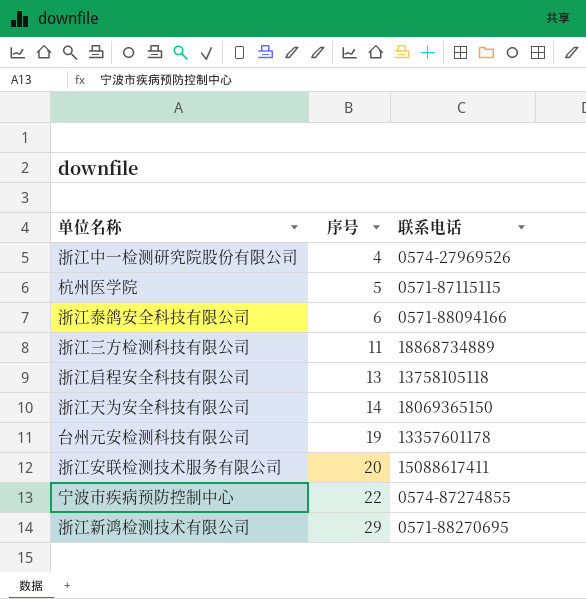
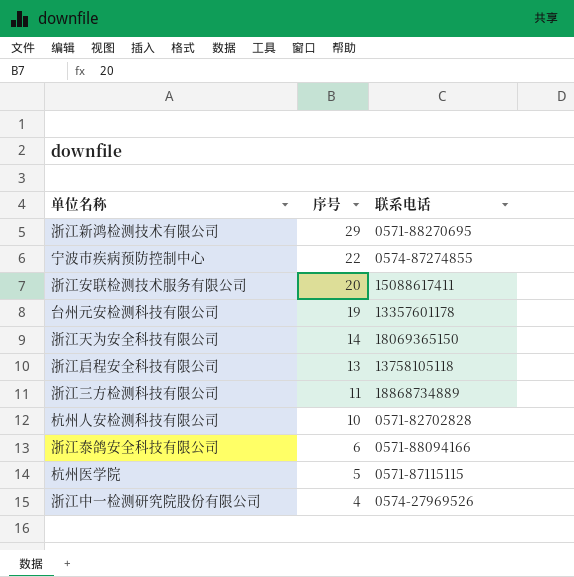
row order: 序号 ascending -> 序号 descending
row 杭州人安检测科技有限公司: none -> 10 | 0571-82702828

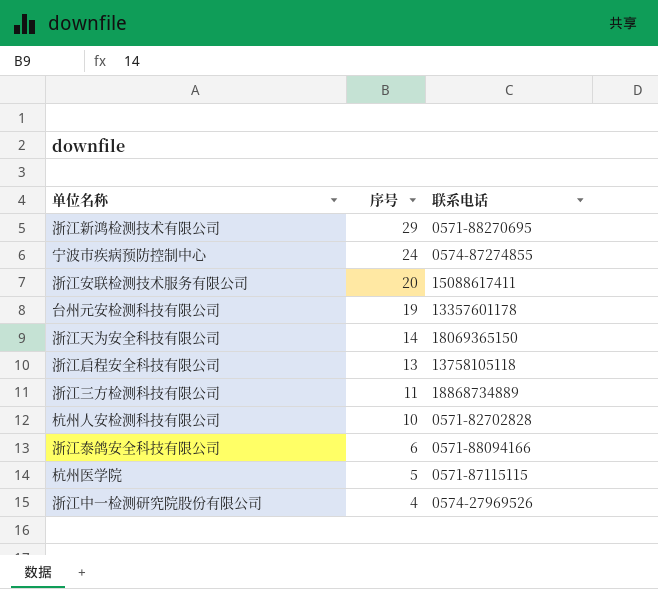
宁波市疾病预防控制中心 | 序号: 22 -> 24

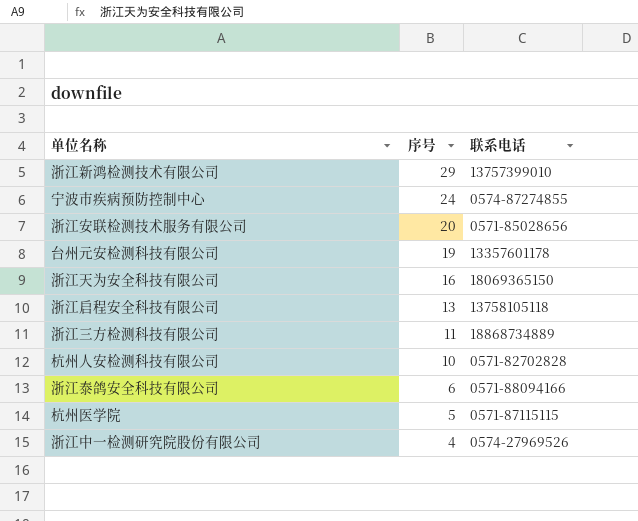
浙江新鸿检测技术有限公司 | 联系电话: 0571-88270695 -> 13757399010
浙江安联检测技术服务有限公司 | 联系电话: 15088617411 -> 0571-85028656
浙江天为安全科技有限公司 | 序号: 14 -> 16

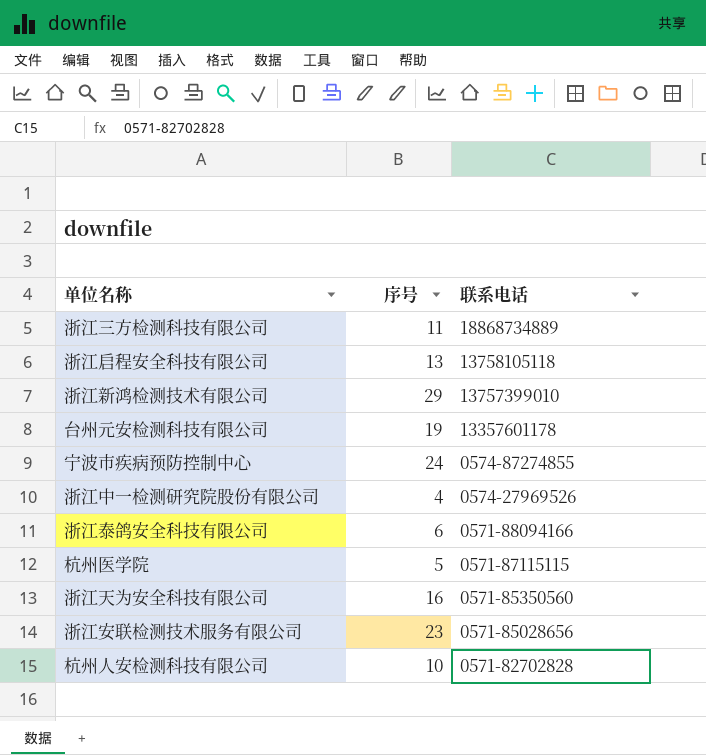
row order: 序号 descending -> 联系电话 descending
浙江天为安全科技有限公司 | 联系电话: 18069365150 -> 0571-85350560
浙江安联检测技术服务有限公司 | 序号: 20 -> 23

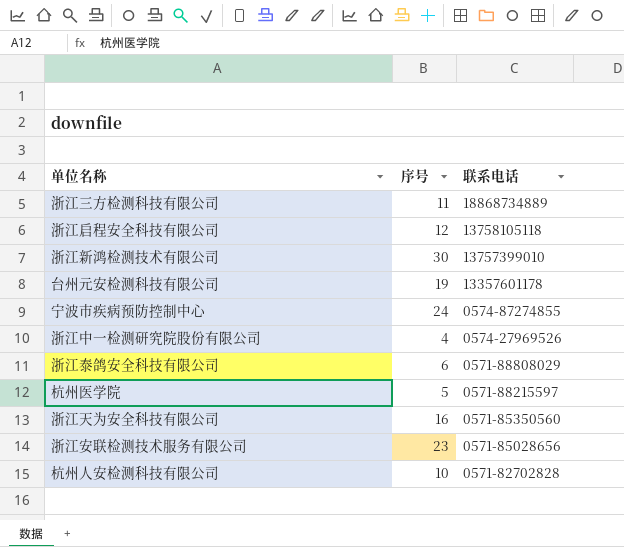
浙江启程安全科技有限公司 | 序号: 13 -> 12
浙江新鸿检测技术有限公司 | 序号: 29 -> 30
浙江泰鸽安全科技有限公司 | 联系电话: 0571-88094166 -> 0571-88808029
杭州医学院 | 联系电话: 0571-87115115 -> 0571-88215597

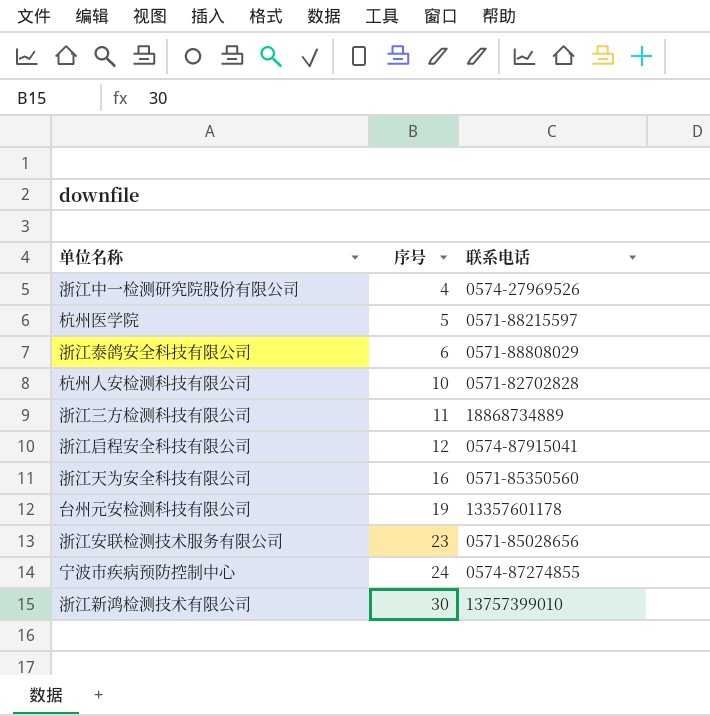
row order: 联系电话 descending -> 序号 ascending
浙江启程安全科技有限公司 | 联系电话: 13758105118 -> 0574-87915041

